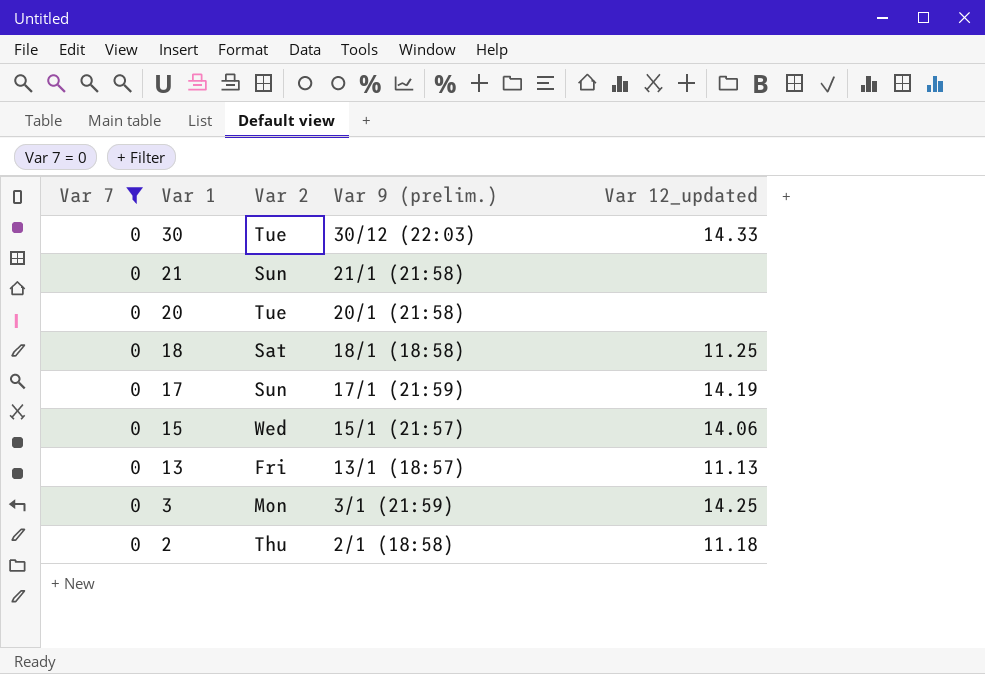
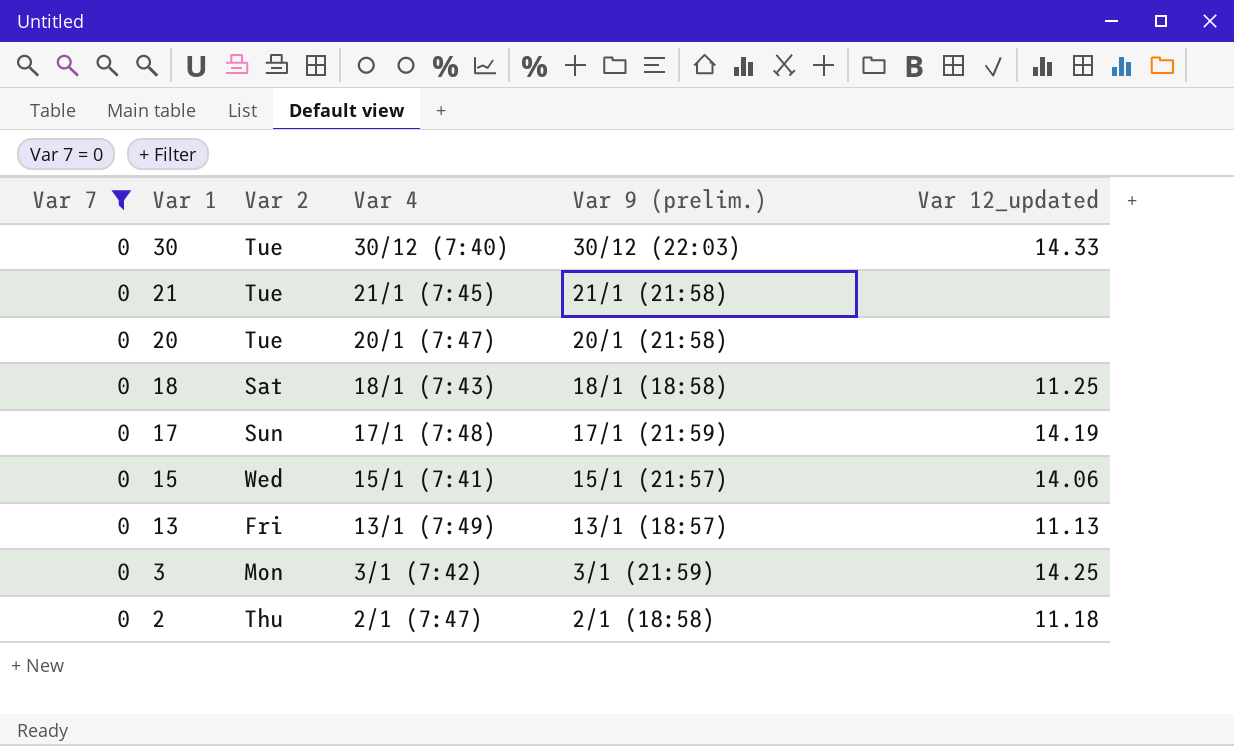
column Var 4 | position: none -> 4
21 | Var 2: Sun -> Tue

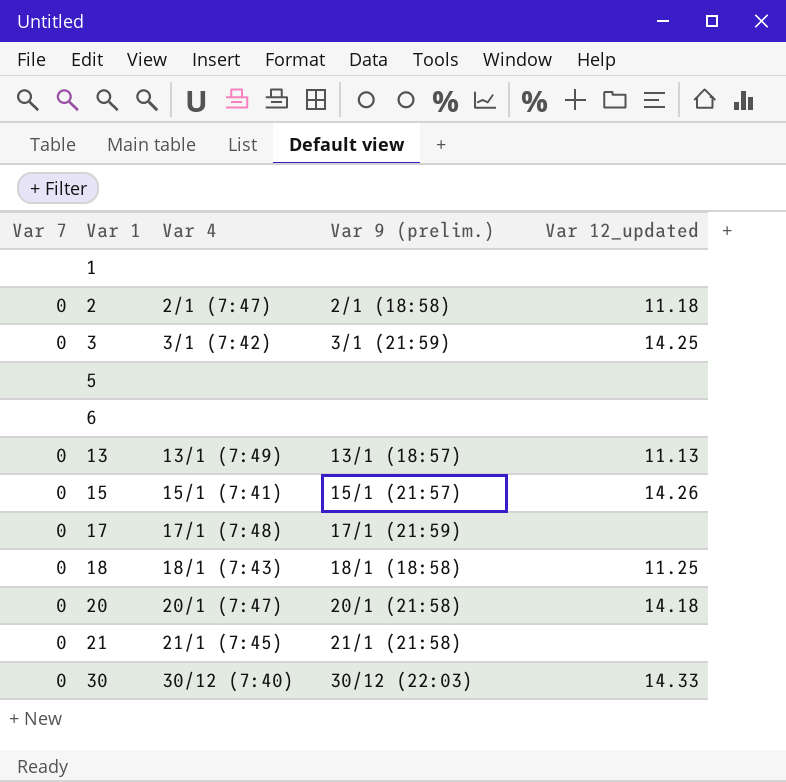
filter: Var 7 = 0 -> none
row order: Var 1 descending -> Var 1 ascending
column Var 2 | position: 3 -> none
15 | Var 12_updated: 14.06 -> 14.26
17 | Var 12_updated: 14.19 -> none
20 | Var 12_updated: none -> 14.18

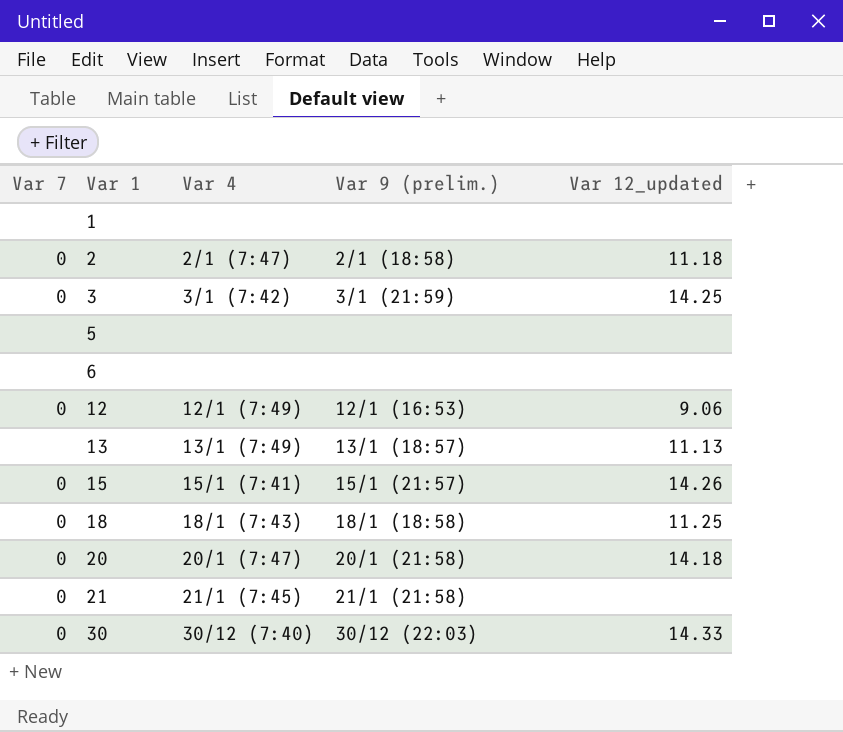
row 17: 0 | 17/1 (7:48) | 17/1 (21:59) | none -> none
row 12: none -> 0 | 12/1 (7:49) | 12/1 (16:53) | 9.06
13 | Var 7: 0 -> none

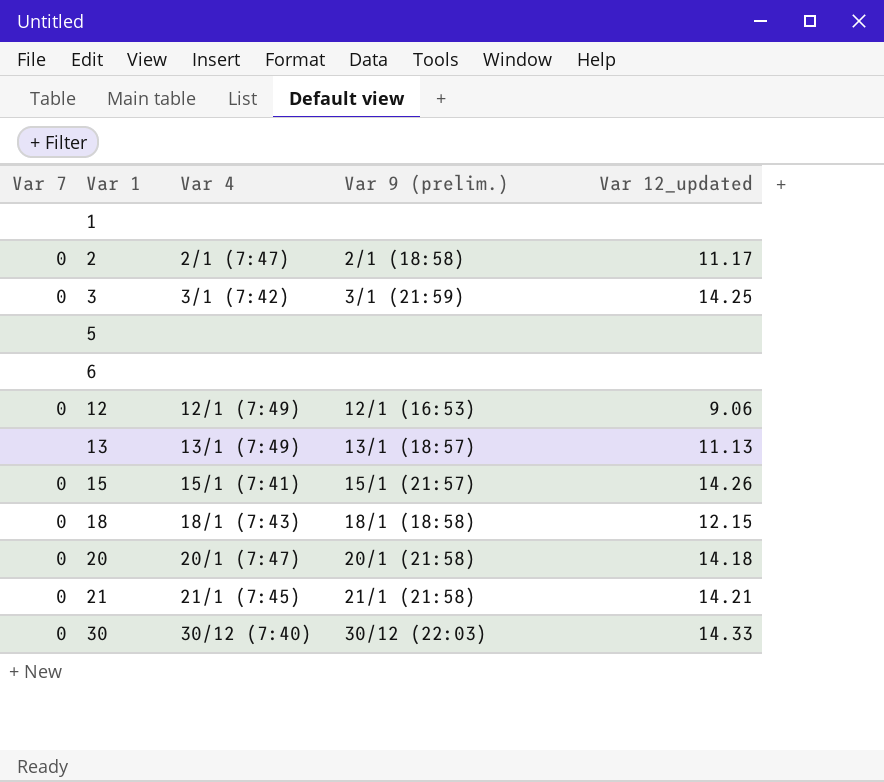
2 | Var 12_updated: 11.18 -> 11.17
18 | Var 12_updated: 11.25 -> 12.15
21 | Var 12_updated: none -> 14.21

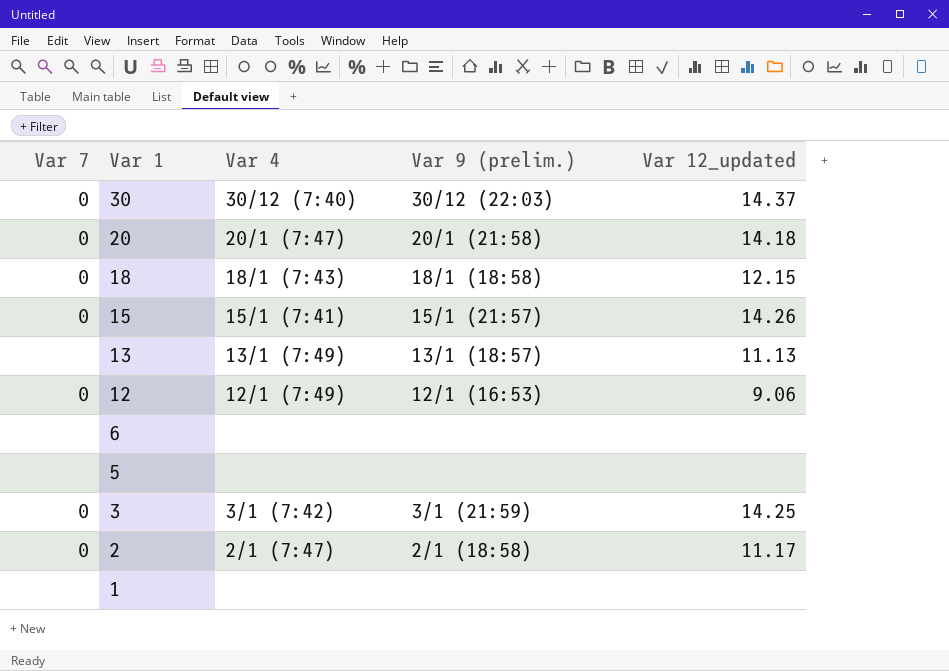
row order: Var 1 ascending -> Var 1 descending
row 21: 0 | 21/1 (7:45) | 21/1 (21:58) | 14.21 -> none
30 | Var 12_updated: 14.33 -> 14.37

